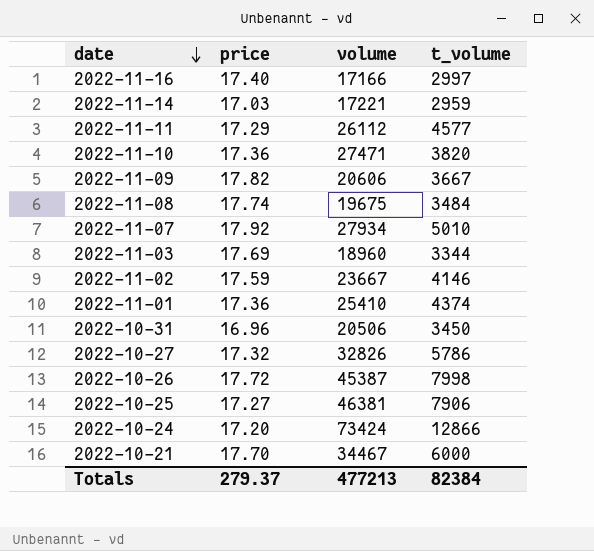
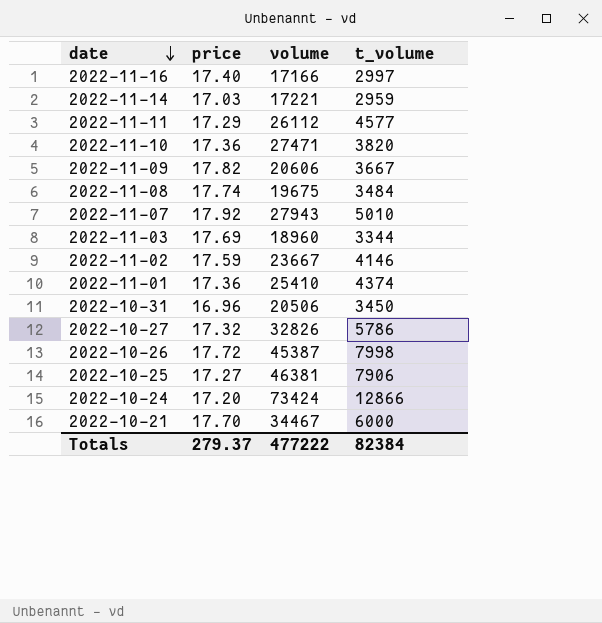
2022-11-07 | volume: 27934 -> 27943
Totals | volume: 477213 -> 477222

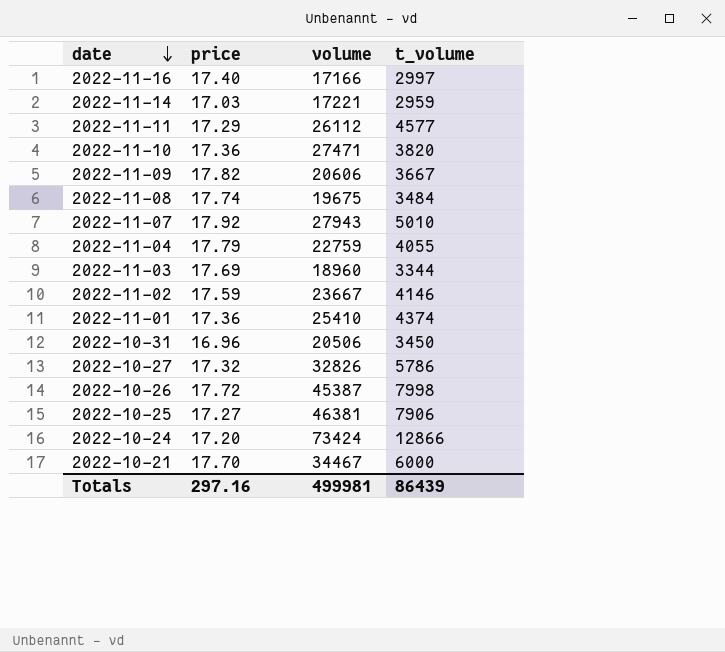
row 2022-11-04: none -> 17.79 | 22759 | 4055
Totals | price: 279.37 -> 297.16
Totals | volume: 477222 -> 499981
Totals | t_volume: 82384 -> 86439

